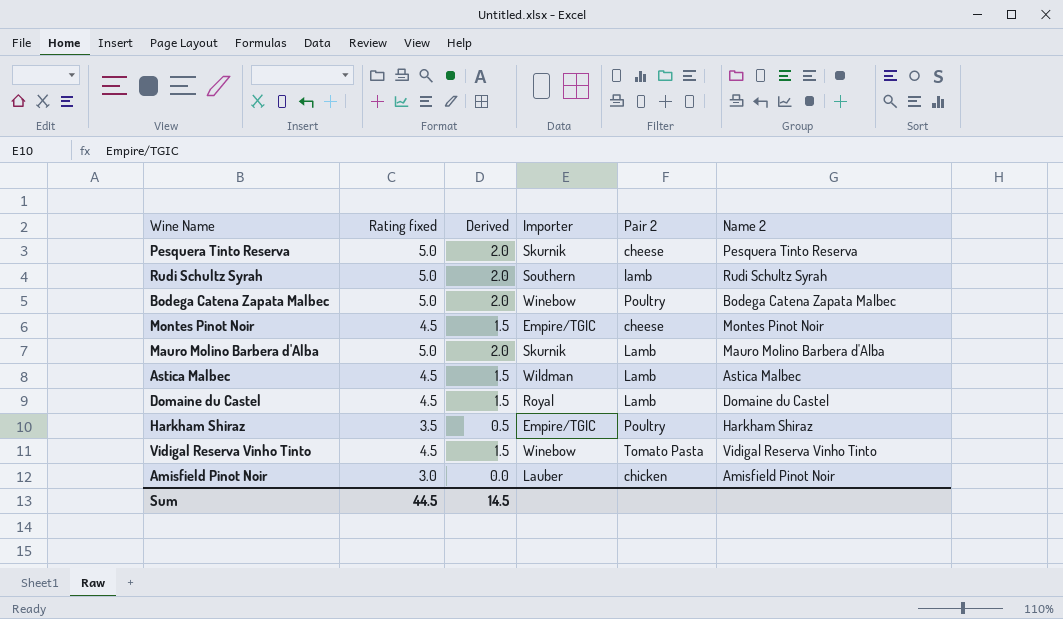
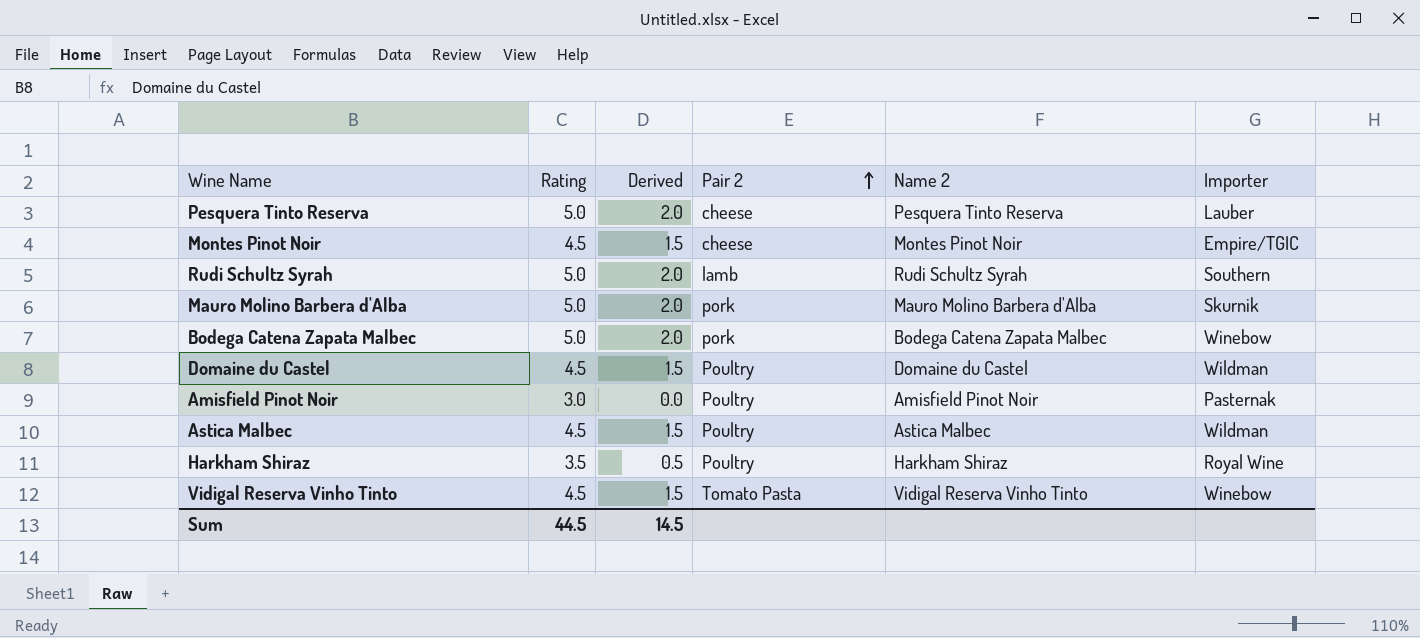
row order: none -> Pair 2 ascending
column name: Rating fixed -> Rating
column Importer | position: 4 -> 6
Pesquera Tinto Reserva | Importer: Skurnik -> Lauber
Mauro Molino Barbera d'Alba | Pair 2: Lamb -> pork
Bodega Catena Zapata Malbec | Pair 2: Poultry -> pork
Domaine du Castel | Pair 2: Lamb -> Poultry
Domaine du Castel | Importer: Royal -> Wildman
Amisfield Pinot Noir | Pair 2: chicken -> Poultry
Amisfield Pinot Noir | Importer: Lauber -> Pasternak
Astica Malbec | Pair 2: Lamb -> Poultry
Harkham Shiraz | Importer: Empire/TGIC -> Royal Wine

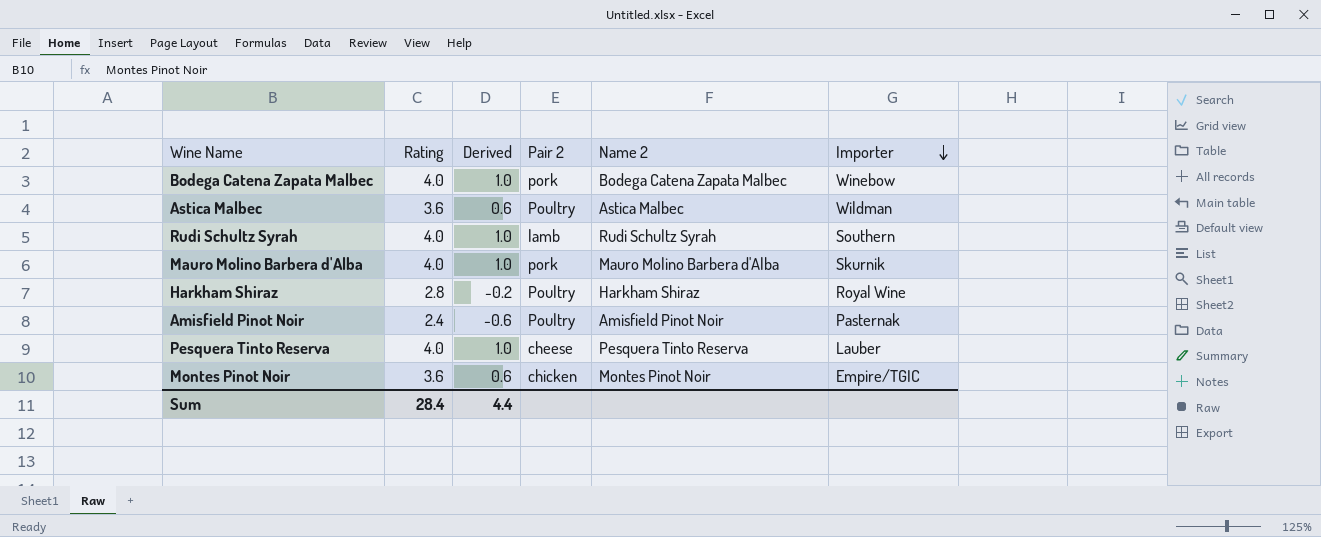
row order: Pair 2 ascending -> Importer descending
row Domaine du Castel: 4.5 | 1.5 | Poultry | Domaine du Castel | Wildman -> none
row Vidigal Reserva Vinho Tinto: 4.5 | 1.5 | Tomato Pasta | Vidigal Reserva Vinho Tinto | Winebow -> none
Bodega Catena Zapata Malbec | Rating: 5.0 -> 4.0
Bodega Catena Zapata Malbec | Derived: 2.0 -> 1.0
Astica Malbec | Rating: 4.5 -> 3.6
Astica Malbec | Derived: 1.5 -> 0.6
Rudi Schultz Syrah | Rating: 5.0 -> 4.0
Rudi Schultz Syrah | Derived: 2.0 -> 1.0
Mauro Molino Barbera d'Alba | Rating: 5.0 -> 4.0
Mauro Molino Barbera d'Alba | Derived: 2.0 -> 1.0
Harkham Shiraz | Rating: 3.5 -> 2.8
Harkham Shiraz | Derived: 0.5 -> -0.2
Amisfield Pinot Noir | Rating: 3.0 -> 2.4
Amisfield Pinot Noir | Derived: 0.0 -> -0.6
Pesquera Tinto Reserva | Rating: 5.0 -> 4.0
Pesquera Tinto Reserva | Derived: 2.0 -> 1.0
Montes Pinot Noir | Rating: 4.5 -> 3.6
Montes Pinot Noir | Derived: 1.5 -> 0.6
Montes Pinot Noir | Pair 2: cheese -> chicken
Sum | Rating: 44.5 -> 28.4
Sum | Derived: 14.5 -> 4.4

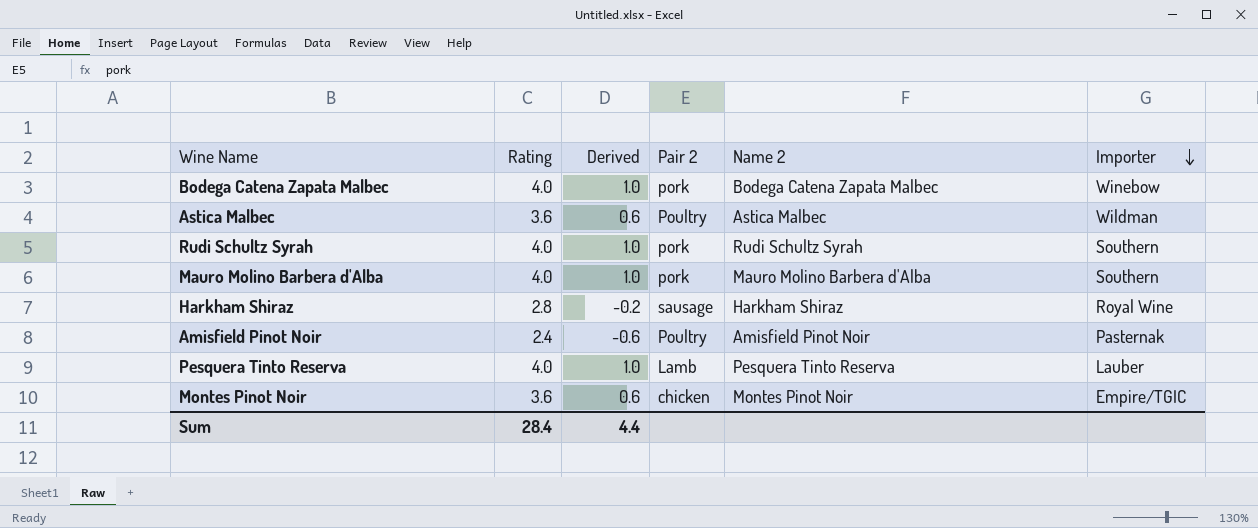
Rudi Schultz Syrah | Pair 2: lamb -> pork
Mauro Molino Barbera d'Alba | Importer: Skurnik -> Southern
Harkham Shiraz | Pair 2: Poultry -> sausage
Pesquera Tinto Reserva | Pair 2: cheese -> Lamb

